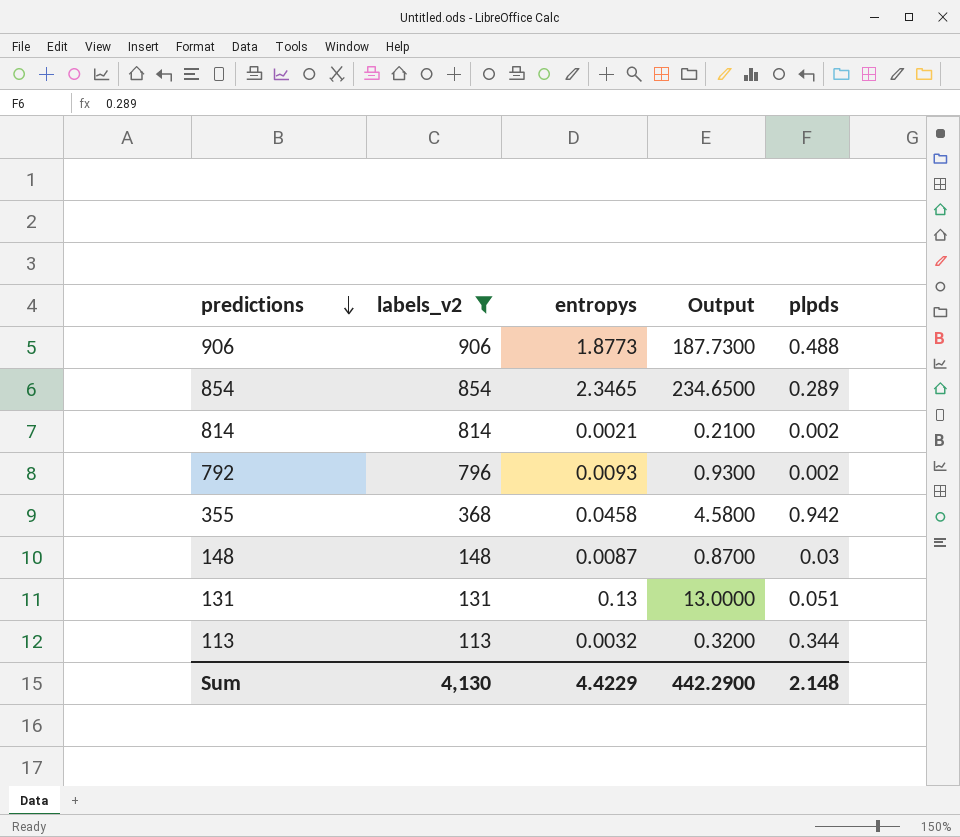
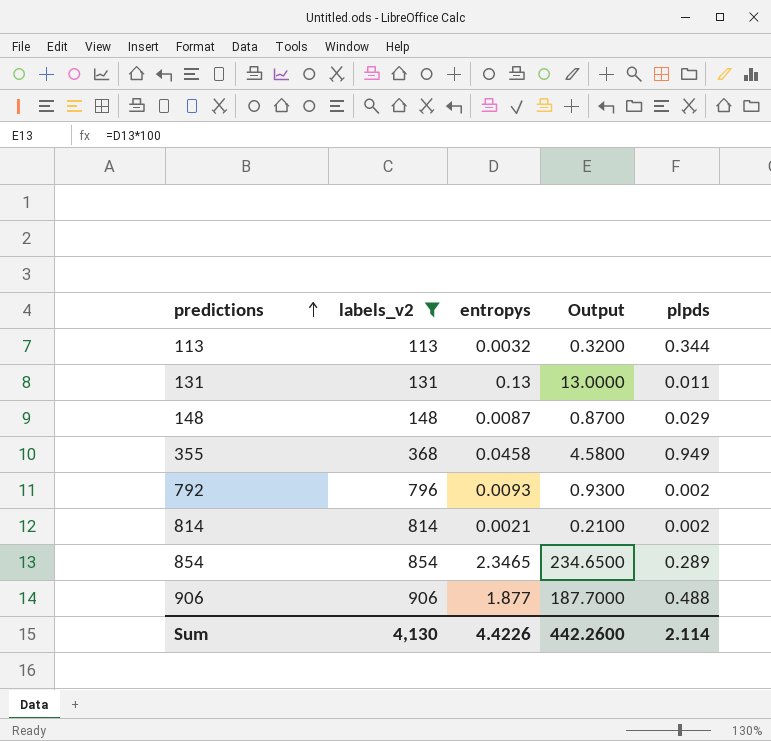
row order: predictions descending -> predictions ascending
131 | plpds: 0.051 -> 0.011
148 | plpds: 0.03 -> 0.029
355 | plpds: 0.942 -> 0.949
906 | entropys: 1.8773 -> 1.877
906 | Output: 187.7300 -> 187.7000
Sum | entropys: 4.4229 -> 4.4226
Sum | Output: 442.2900 -> 442.2600
Sum | plpds: 2.148 -> 2.114

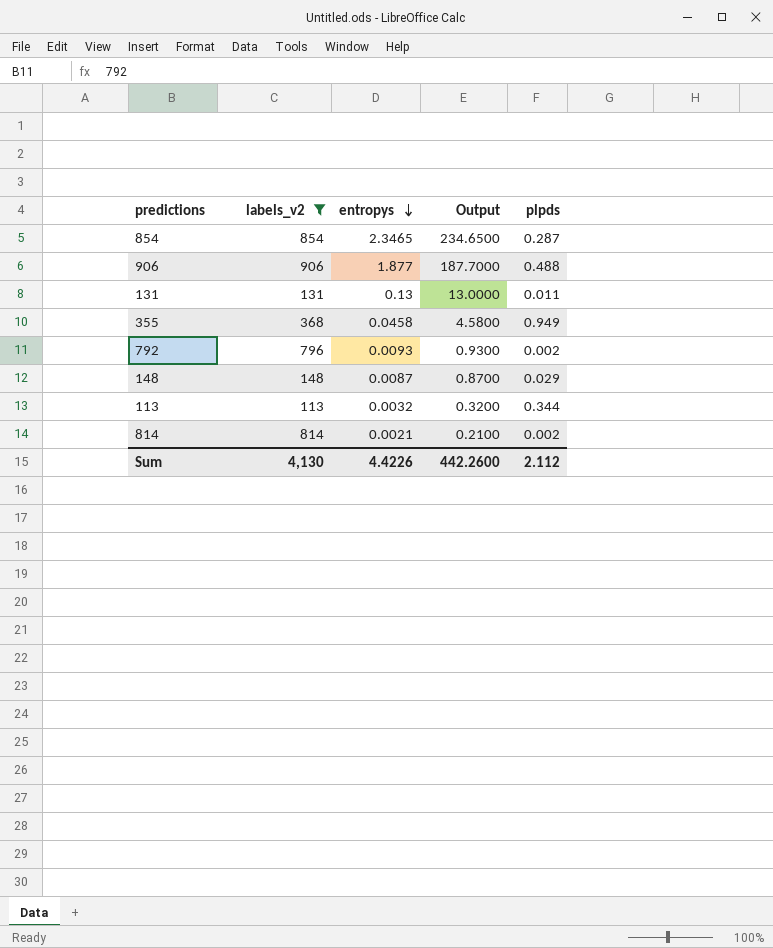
row order: predictions ascending -> entropys descending
854 | plpds: 0.289 -> 0.287
Sum | plpds: 2.114 -> 2.112

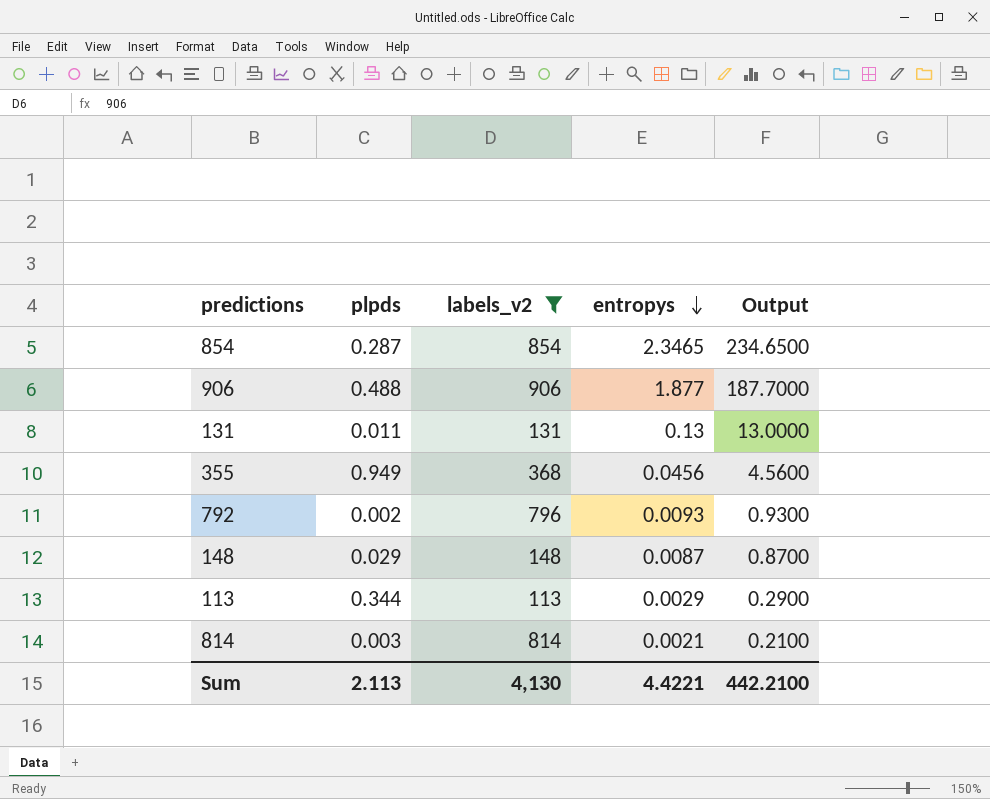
column plpds | position: 5 -> 2
355 | entropys: 0.0458 -> 0.0456
355 | Output: 4.5800 -> 4.5600
113 | entropys: 0.0032 -> 0.0029
113 | Output: 0.3200 -> 0.2900
814 | plpds: 0.002 -> 0.003
Sum | plpds: 2.112 -> 2.113
Sum | entropys: 4.4226 -> 4.4221
Sum | Output: 442.2600 -> 442.2100

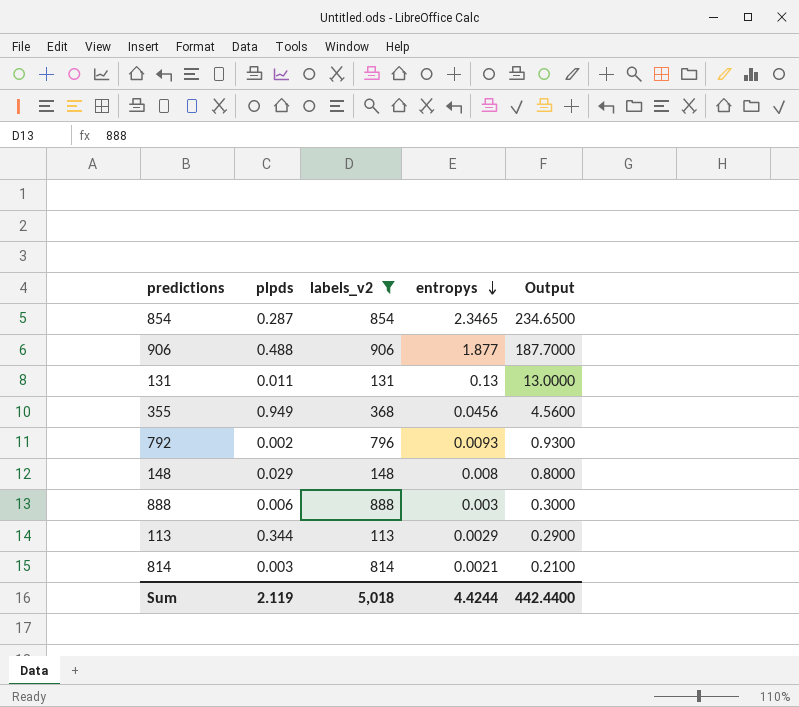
148 | entropys: 0.0087 -> 0.008
148 | Output: 0.8700 -> 0.8000
row 888: none -> 0.006 | 888 | 0.003 | 0.3000
Sum | plpds: 2.113 -> 2.119
Sum | labels_v2: 4,130 -> 5,018
Sum | entropys: 4.4221 -> 4.4244
Sum | Output: 442.2100 -> 442.4400

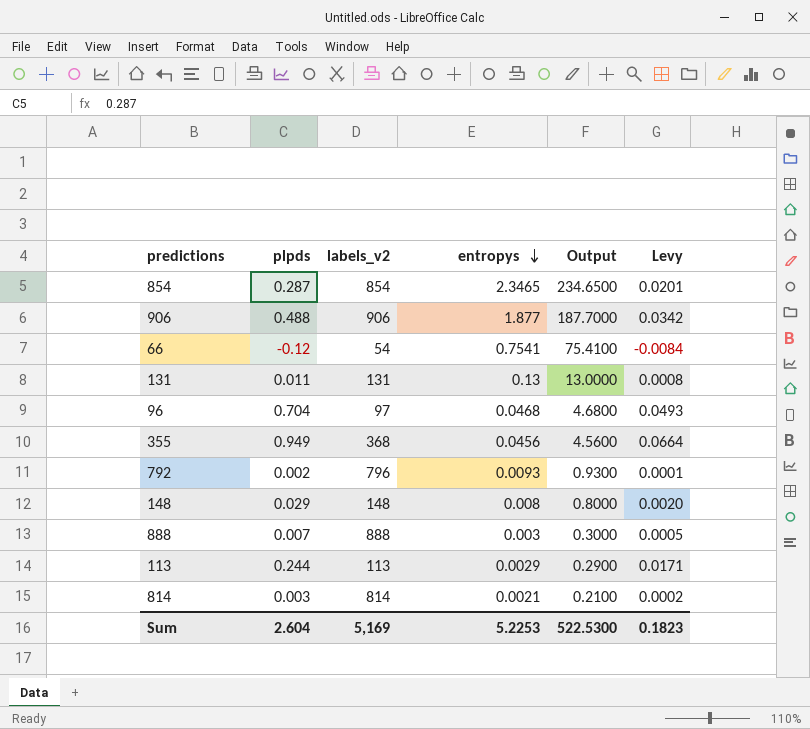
filter: labels_v2 >= 113 -> none
column Levy | formula: none -> [plpds] * 0.07
888 | plpds: 0.006 -> 0.007
113 | plpds: 0.344 -> 0.244
Sum | plpds: 2.119 -> 2.604
Sum | labels_v2: 5,018 -> 5,169
Sum | entropys: 4.4244 -> 5.2253
Sum | Output: 442.4400 -> 522.5300

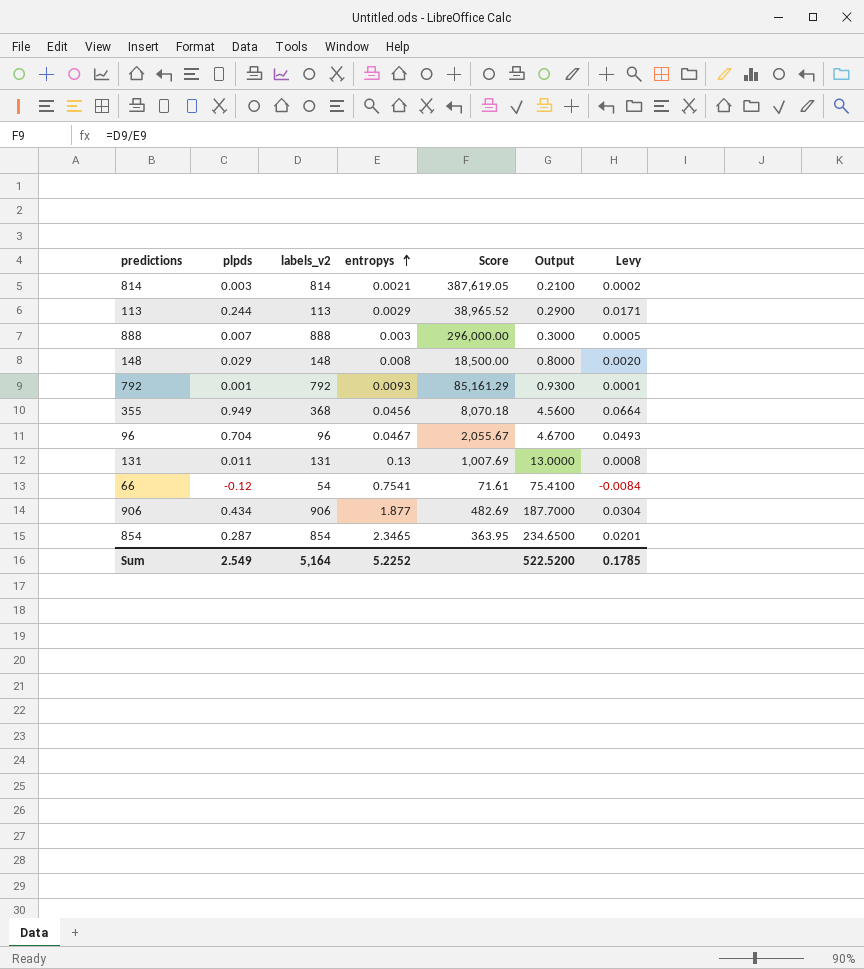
row order: entropys descending -> entropys ascending
column Score | formula: none -> [labels_v2] / [entropys]
792 | plpds: 0.002 -> 0.001
792 | labels_v2: 796 -> 792
96 | labels_v2: 97 -> 96
96 | entropys: 0.0468 -> 0.0467
96 | Output: 4.6800 -> 4.6700
906 | plpds: 0.488 -> 0.434
906 | Levy: 0.0342 -> 0.0304
Sum | plpds: 2.604 -> 2.549
Sum | labels_v2: 5,169 -> 5,164
Sum | entropys: 5.2253 -> 5.2252
Sum | Output: 522.5300 -> 522.5200
Sum | Levy: 0.1823 -> 0.1785

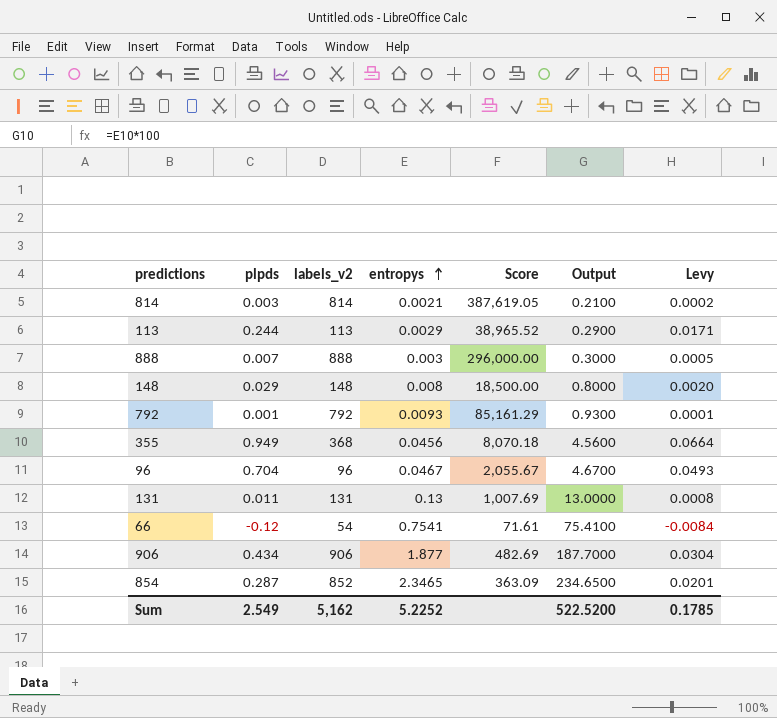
854 | labels_v2: 854 -> 852
854 | Score: 363.95 -> 363.09
Sum | labels_v2: 5,164 -> 5,162

